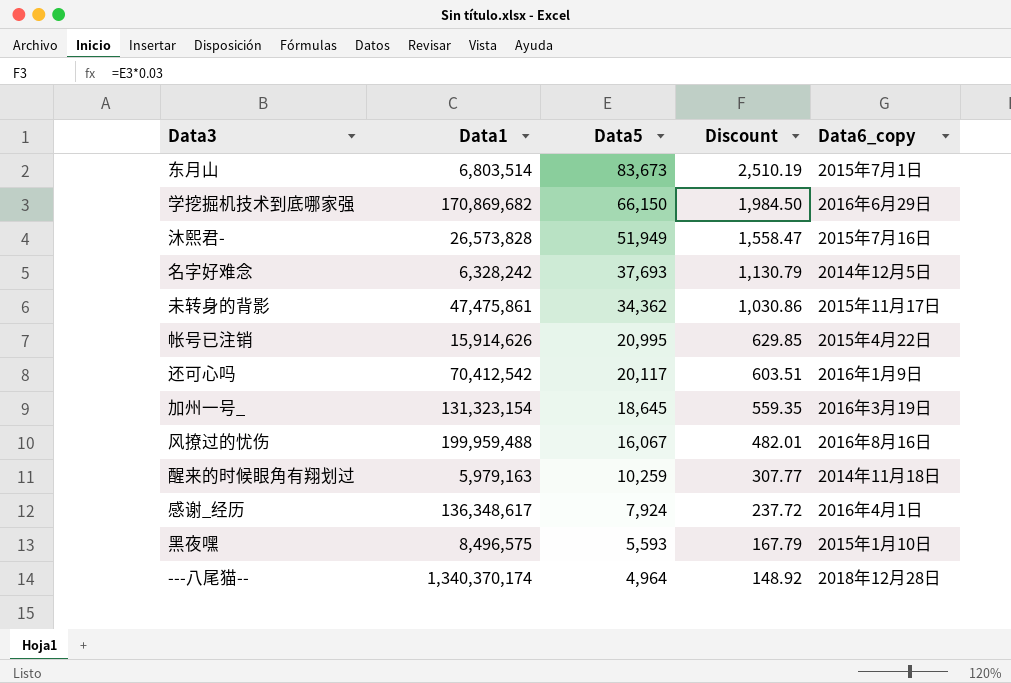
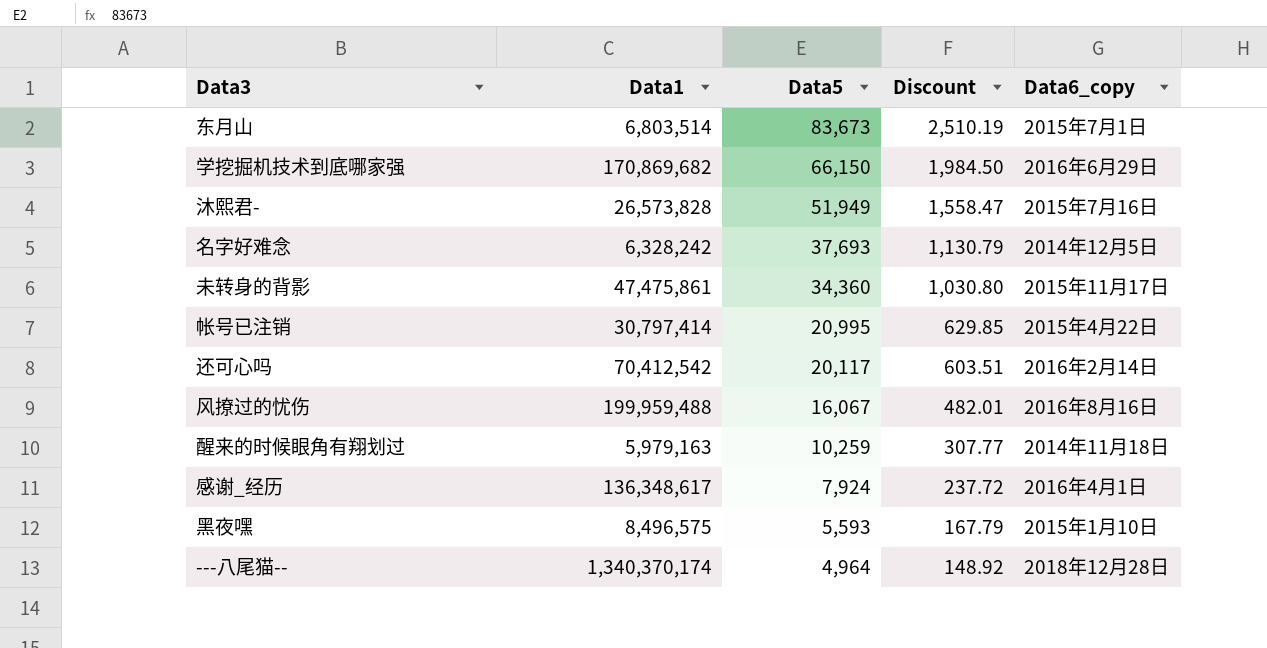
row 加州一号_: 131,323,154 | 18,645 | 559.35 | 2016年3月19日 -> none
未转身的背影 | Data5: 34,362 -> 34,360
未转身的背影 | Discount: 1,030.86 -> 1,030.80
帐号已注销 | Data1: 15,914,626 -> 30,797,414
还可心吗 | Data6_copy: 2016年1月9日 -> 2016年2月14日

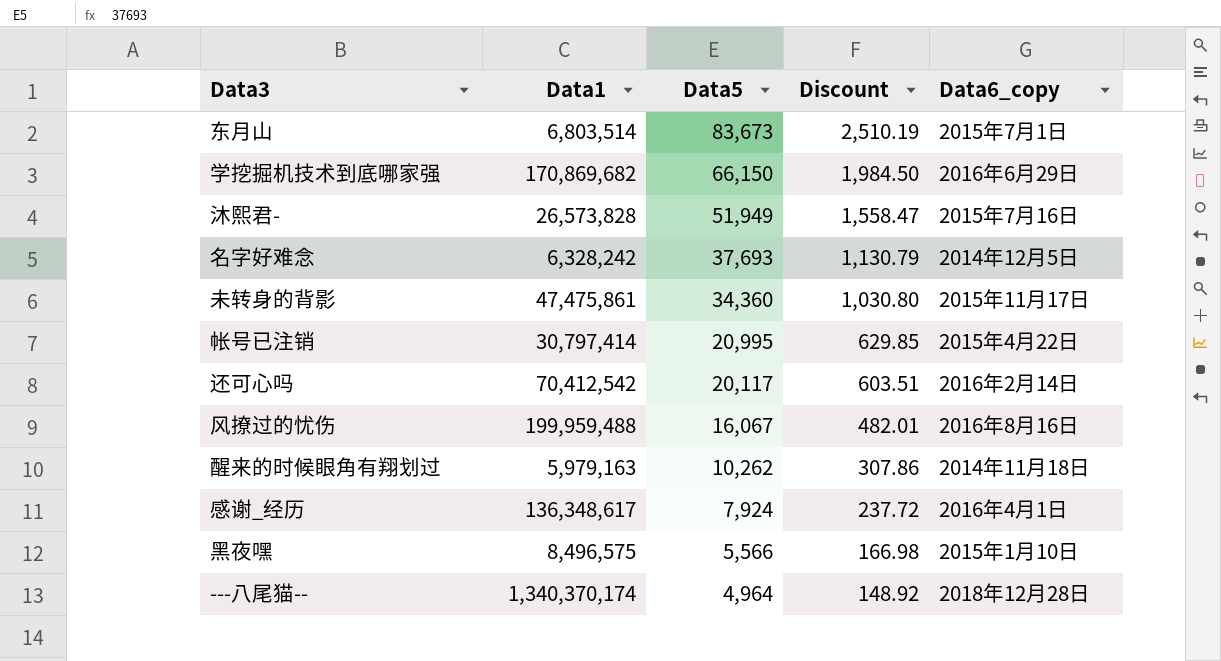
醒来的时候眼角有翔划过 | Data5: 10,259 -> 10,262
醒来的时候眼角有翔划过 | Discount: 307.77 -> 307.86
黑夜嘿 | Data5: 5,593 -> 5,566
黑夜嘿 | Discount: 167.79 -> 166.98

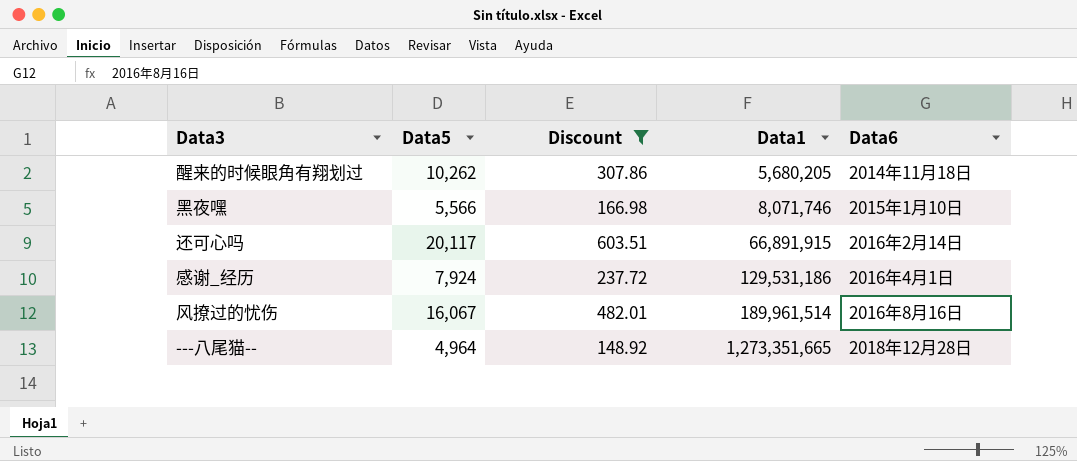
filter: none -> Discount <= 603.51
row order: Data5 descending -> Data1 ascending
column Data1 | position: 2 -> 4
column name: Data6_copy -> Data6
醒来的时候眼角有翔划过 | Data1: 5,979,163 -> 5,680,205
黑夜嘿 | Data1: 8,496,575 -> 8,071,746
还可心吗 | Data1: 70,412,542 -> 66,891,915
感谢_经历 | Data1: 136,348,617 -> 129,531,186
风撩过的忧伤 | Data1: 199,959,488 -> 189,961,514
---八尾猫-- | Data1: 1,340,370,174 -> 1,273,351,665

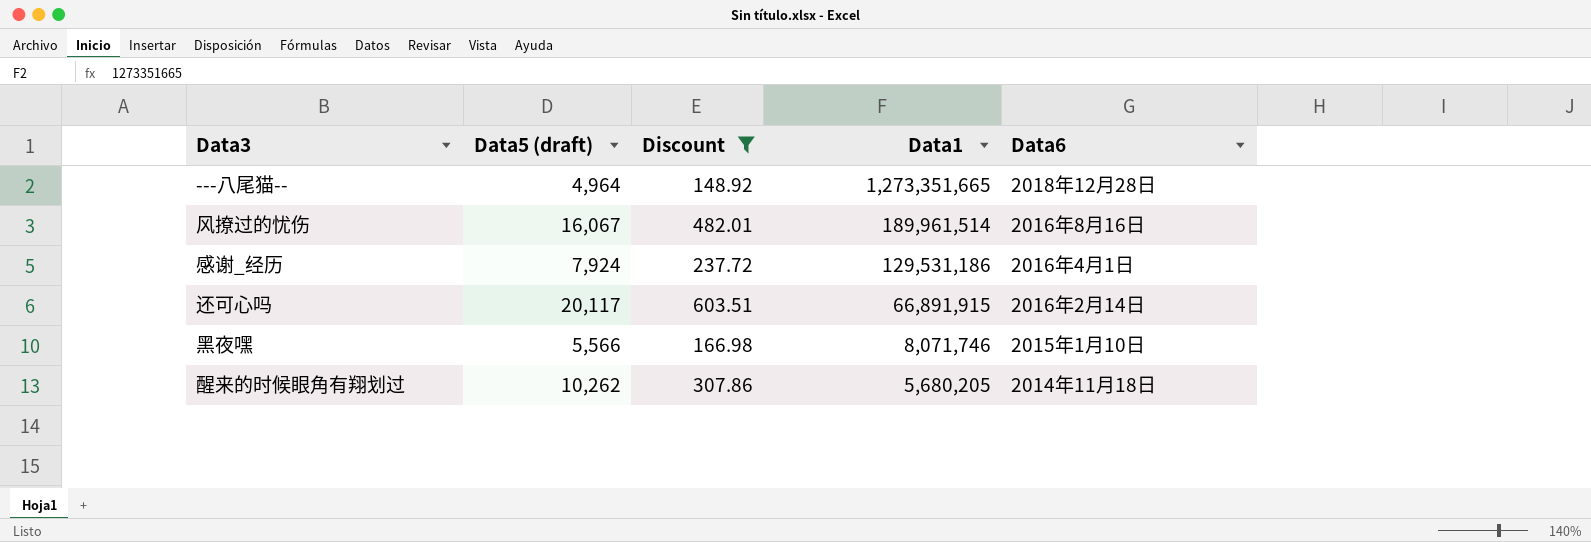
row order: Data1 ascending -> Data1 descending
column name: Data5 -> Data5 (draft)

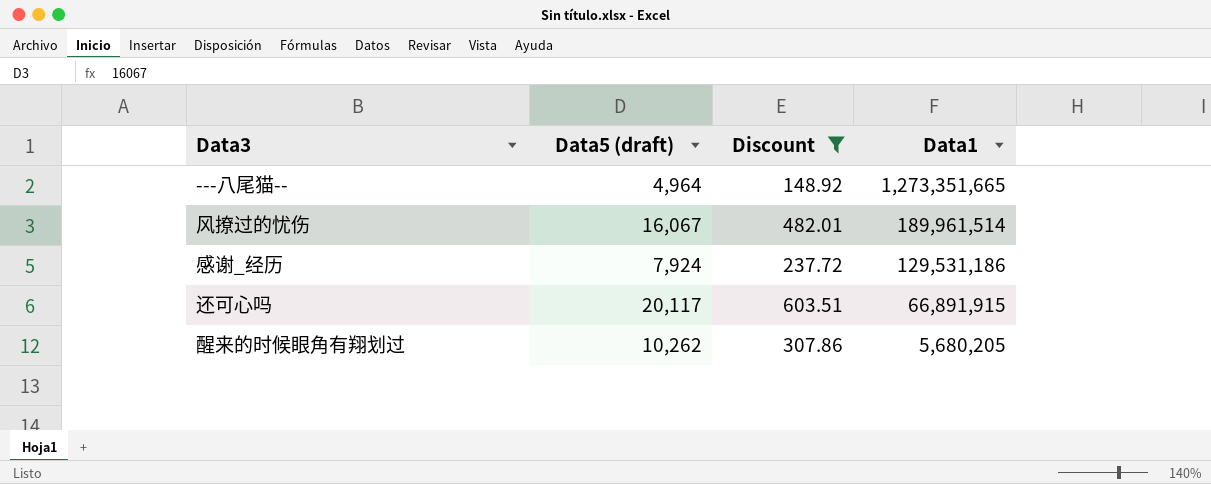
column Data6 | position: 5 -> none
row 黑夜嘿: 5,566 | 166.98 | 8,071,746 | 2015年1月10日 -> none

